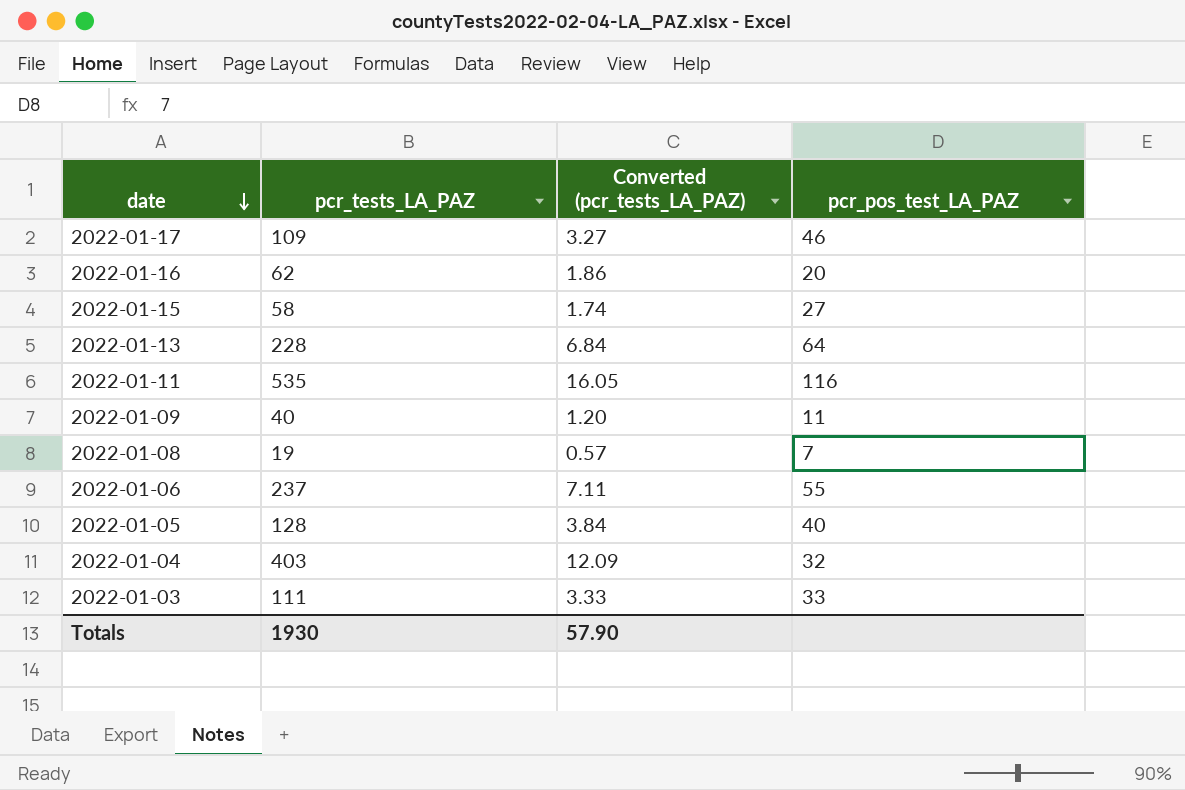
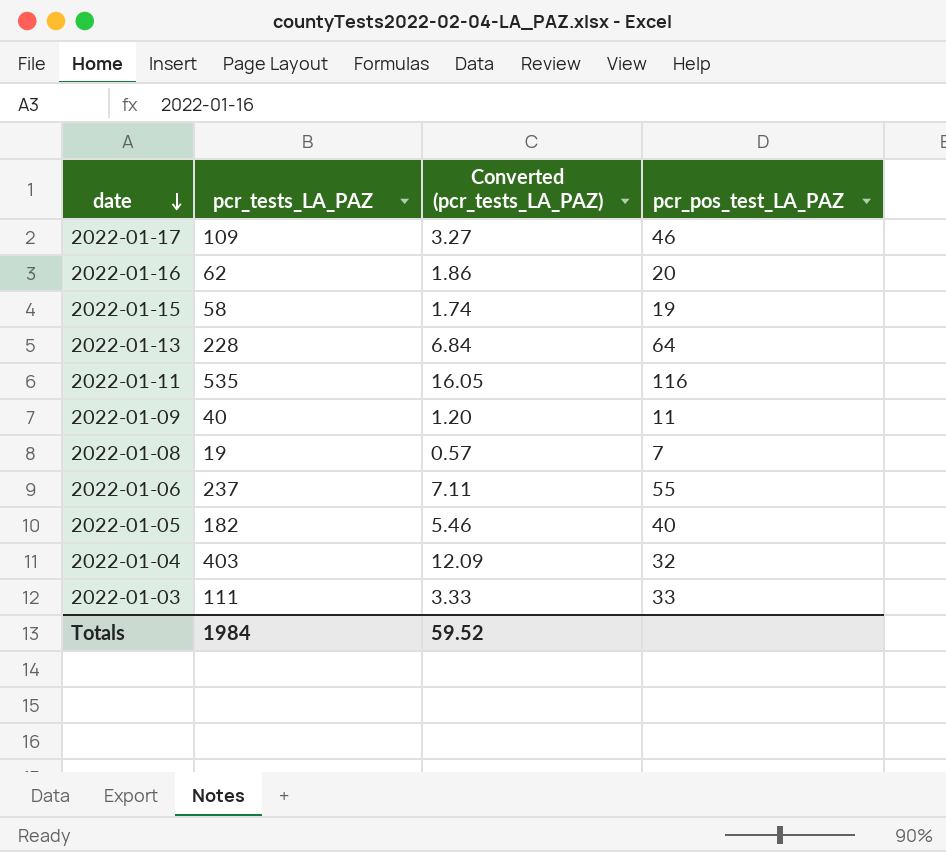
2022-01-15 | pcr_pos_test_LA_PAZ: 27 -> 19
2022-01-05 | pcr_tests_LA_PAZ: 128 -> 182
2022-01-05 | Converted (pcr_tests_LA_PAZ): 3.84 -> 5.46
Totals | pcr_tests_LA_PAZ: 1930 -> 1984
Totals | Converted (pcr_tests_LA_PAZ): 57.90 -> 59.52

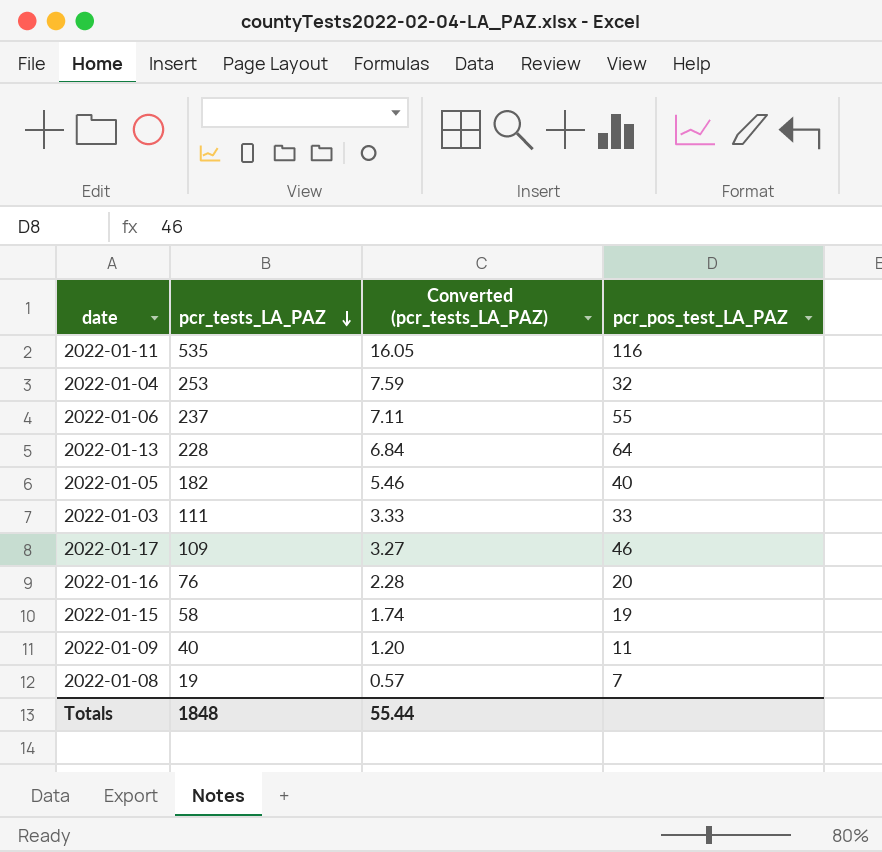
row order: date descending -> pcr_tests_LA_PAZ descending
2022-01-04 | pcr_tests_LA_PAZ: 403 -> 253
2022-01-04 | Converted (pcr_tests_LA_PAZ): 12.09 -> 7.59
2022-01-16 | pcr_tests_LA_PAZ: 62 -> 76
2022-01-16 | Converted (pcr_tests_LA_PAZ): 1.86 -> 2.28
Totals | pcr_tests_LA_PAZ: 1984 -> 1848
Totals | Converted (pcr_tests_LA_PAZ): 59.52 -> 55.44

